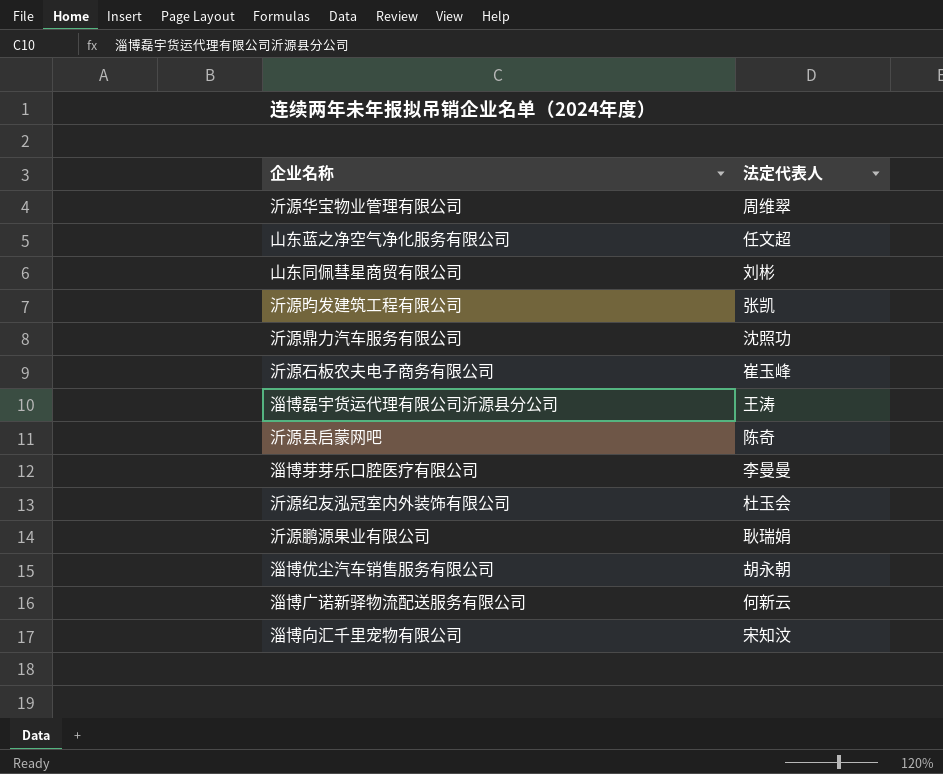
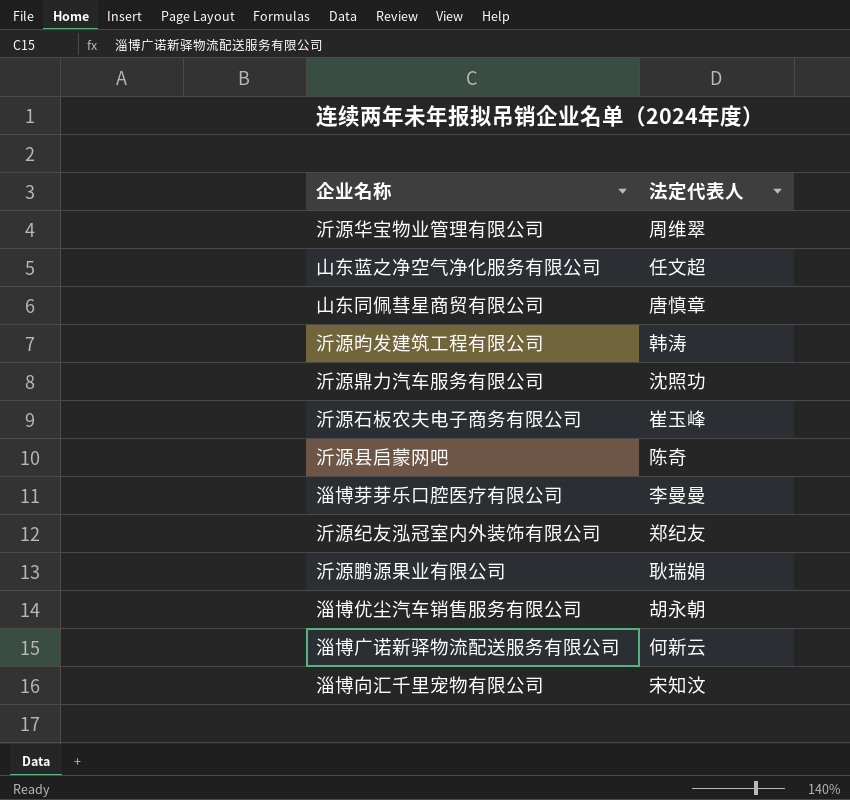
row 淄博磊宇货运代理有限公司沂源县分公司: 王涛 -> none
山东同佩彗星商贸有限公司 | 法定代表人: 刘彬 -> 唐慎章
沂源昀发建筑工程有限公司 | 法定代表人: 张凯 -> 韩涛
沂源纪友泓冠室内外装饰有限公司 | 法定代表人: 杜玉会 -> 郑纪友

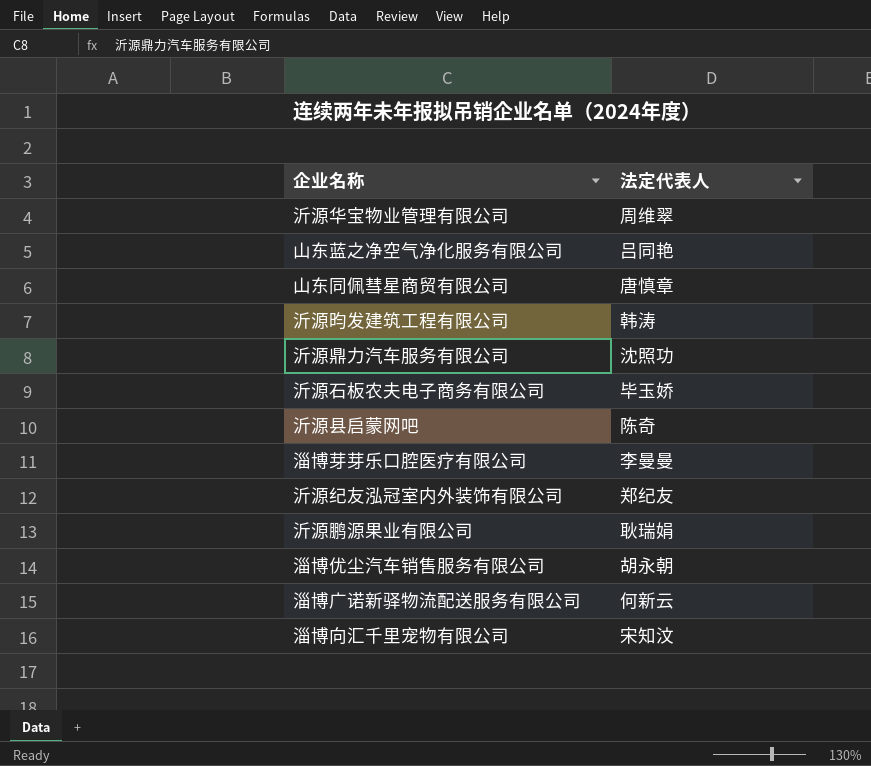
山东蓝之净空气净化服务有限公司 | 法定代表人: 任文超 -> 吕同艳
沂源石板农夫电子商务有限公司 | 法定代表人: 崔玉峰 -> 毕玉娇

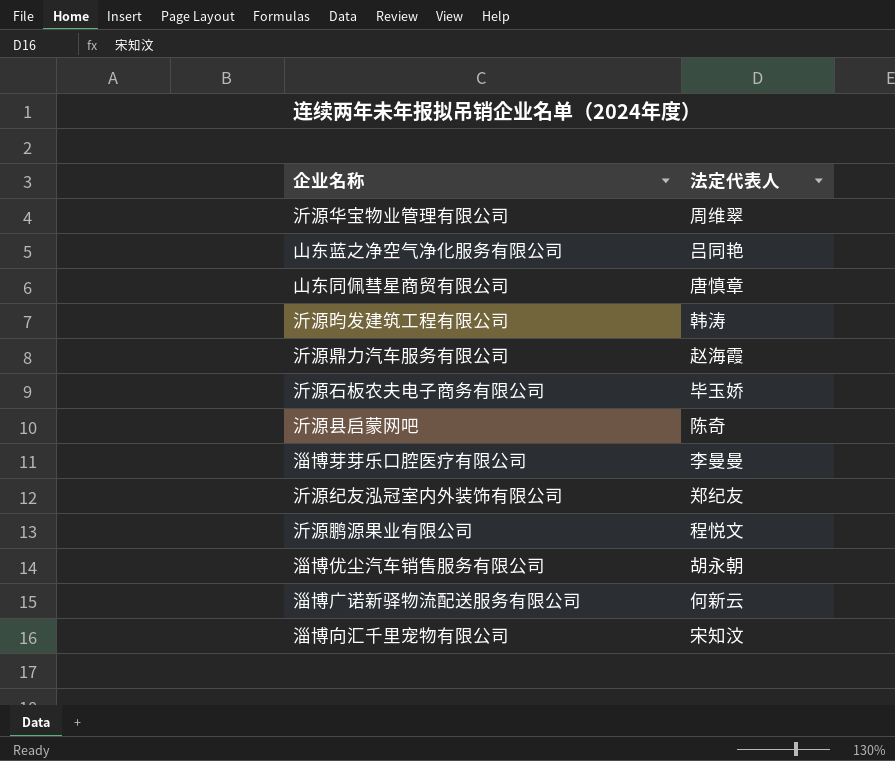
沂源鼎力汽车服务有限公司 | 法定代表人: 沈照功 -> 赵海霞
沂源鹏源果业有限公司 | 法定代表人: 耿瑞娟 -> 程悦文

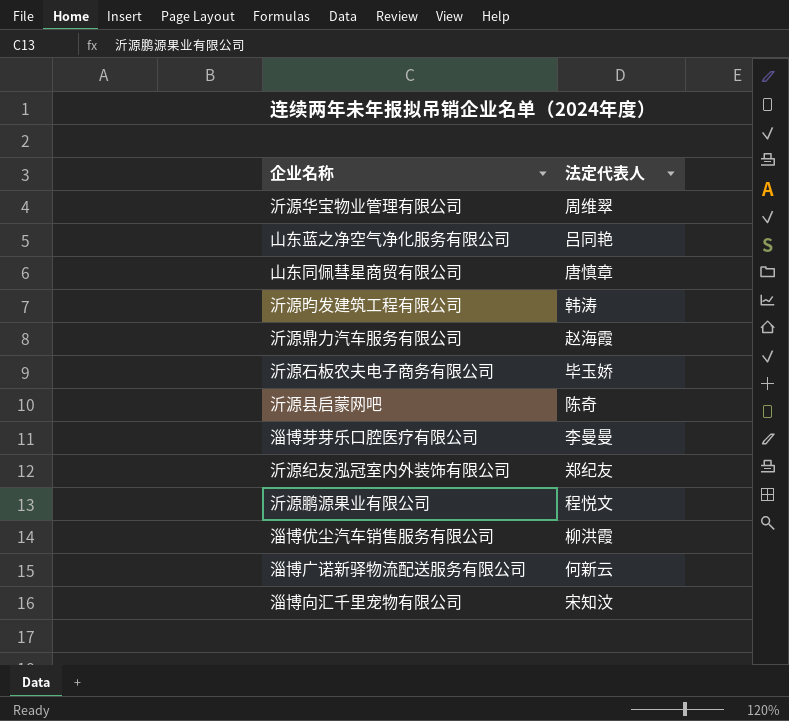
淄博优尘汽车销售服务有限公司 | 法定代表人: 胡永朝 -> 柳洪霞

